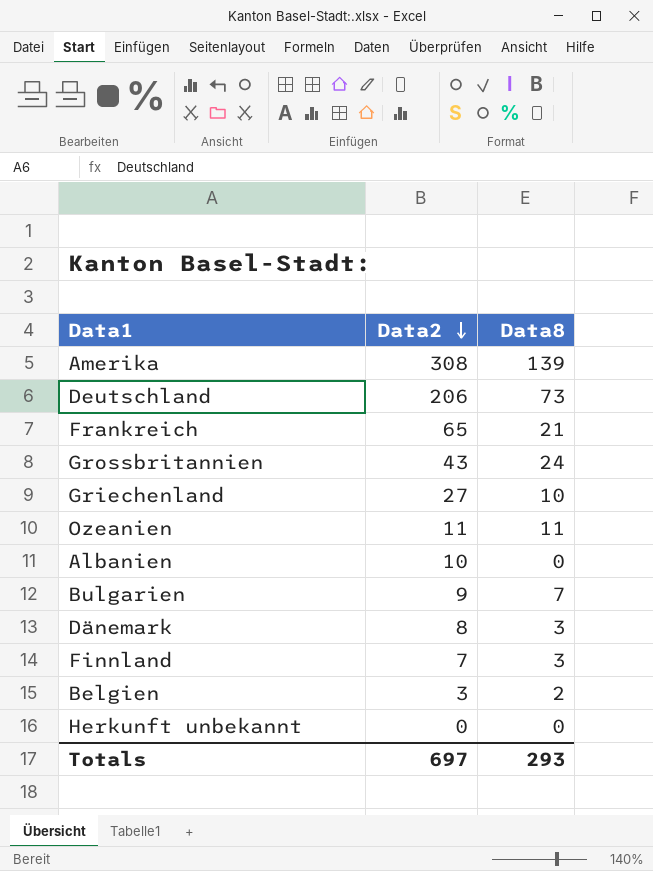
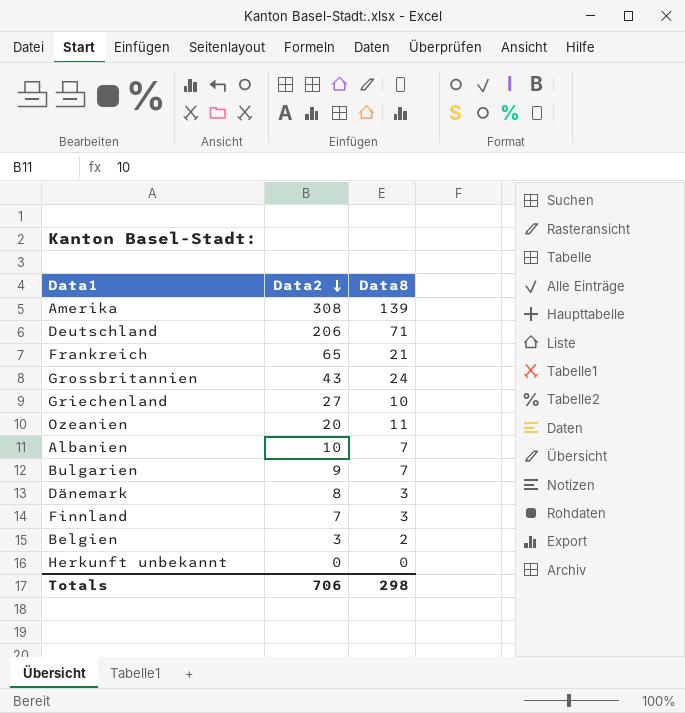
Deutschland | Data8: 73 -> 71
Ozeanien | Data2: 11 -> 20
Albanien | Data8: 0 -> 7
Totals | Data2: 697 -> 706
Totals | Data8: 293 -> 298

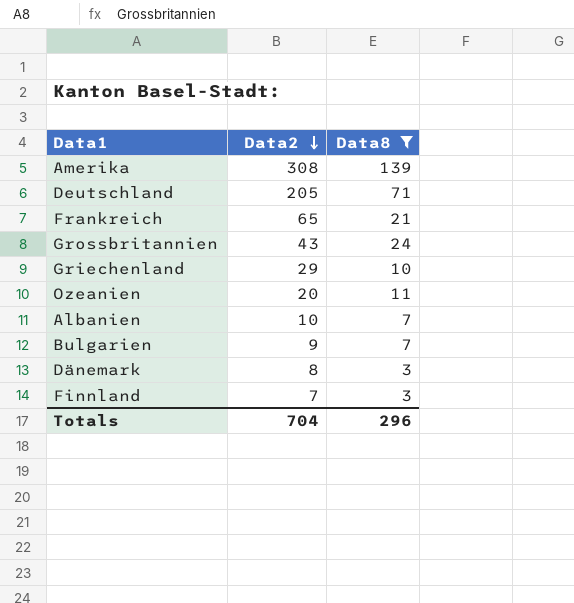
filter: none -> Data8 >= 3
Deutschland | Data2: 206 -> 205
Griechenland | Data2: 27 -> 29
Totals | Data2: 706 -> 704
Totals | Data8: 298 -> 296

